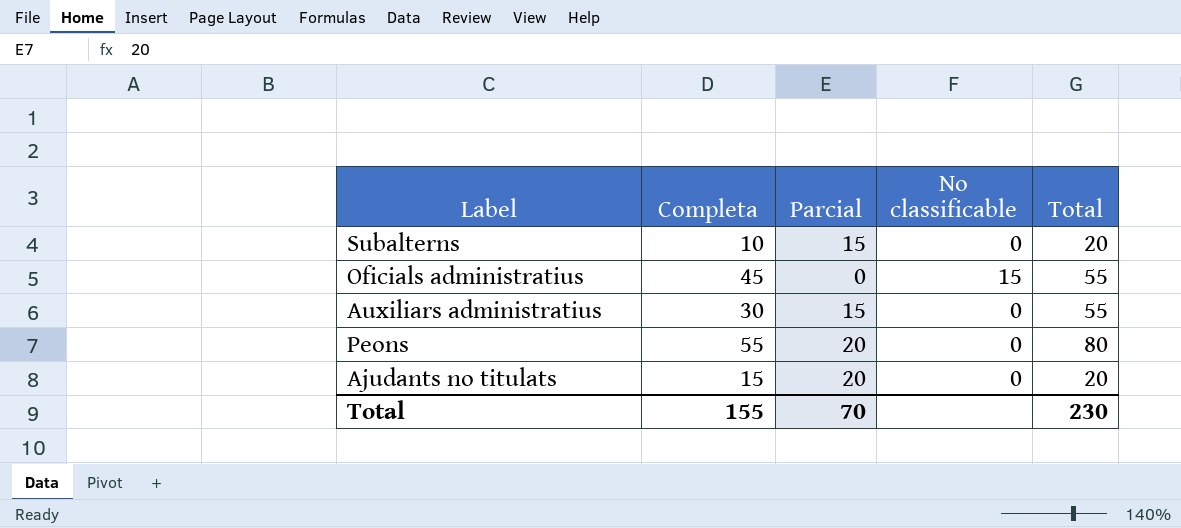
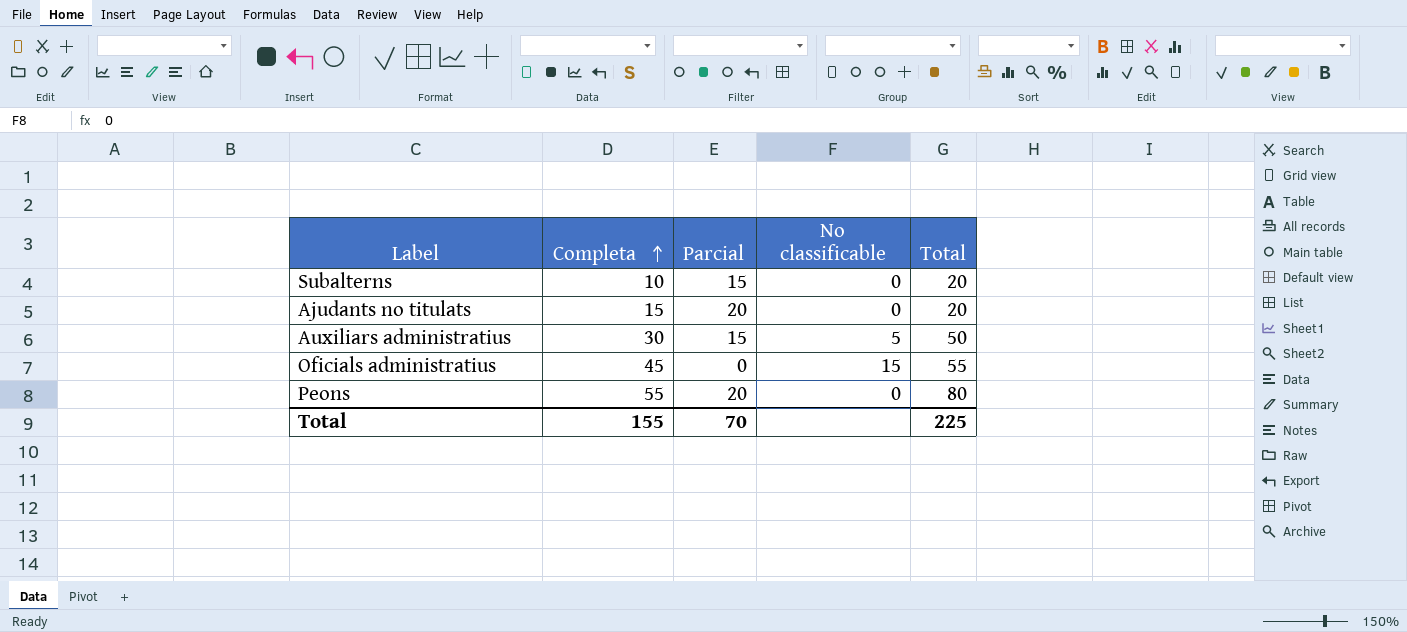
row order: none -> Completa ascending
Auxiliars administratius | No classificable: 0 -> 5
Auxiliars administratius | Total: 55 -> 50
Total | Total: 230 -> 225

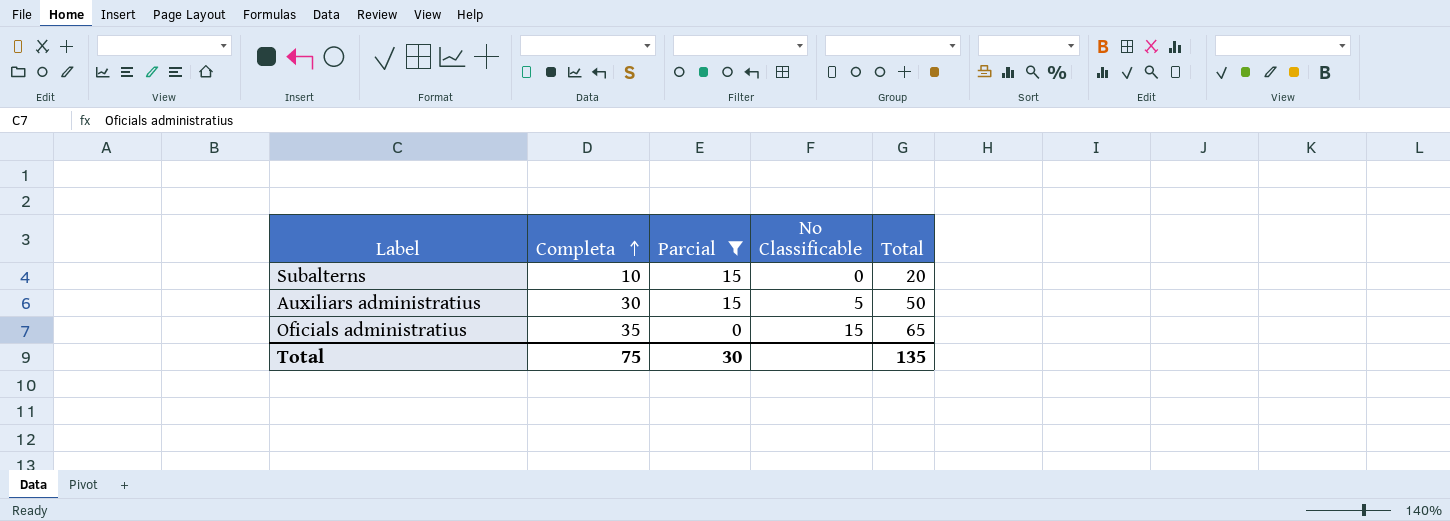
filter: none -> Parcial != 20
column name: No classificable -> No Classificable
Oficials administratius | Completa: 45 -> 35
Oficials administratius | Total: 55 -> 65
Total | Completa: 155 -> 75
Total | Parcial: 70 -> 30
Total | Total: 225 -> 135

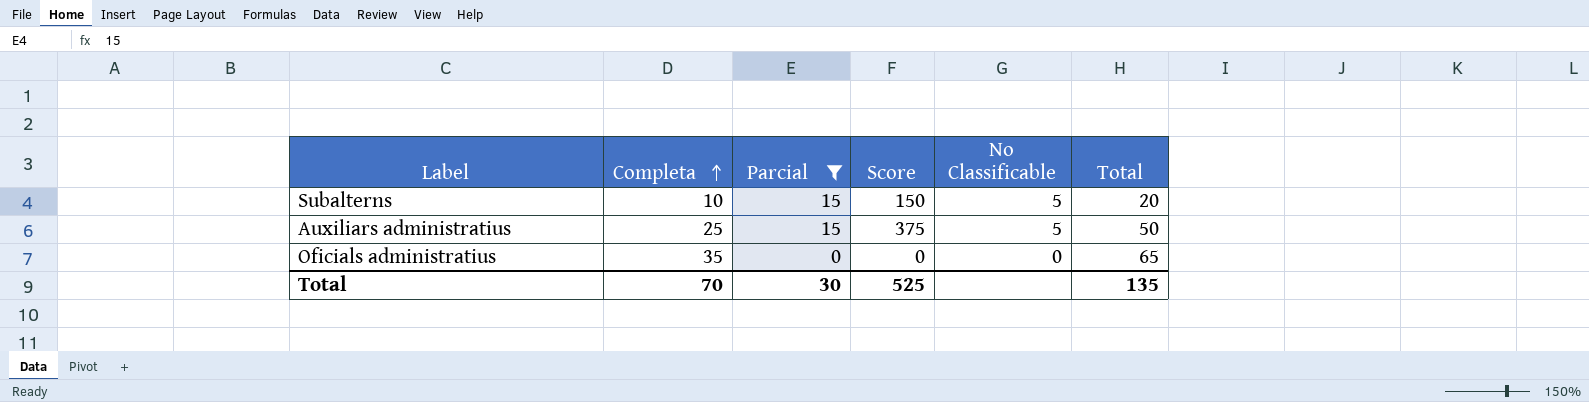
column Score | formula: none -> [Completa] * [Parcial]
Subalterns | No Classificable: 0 -> 5
Auxiliars administratius | Completa: 30 -> 25
Oficials administratius | No Classificable: 15 -> 0
Total | Completa: 75 -> 70

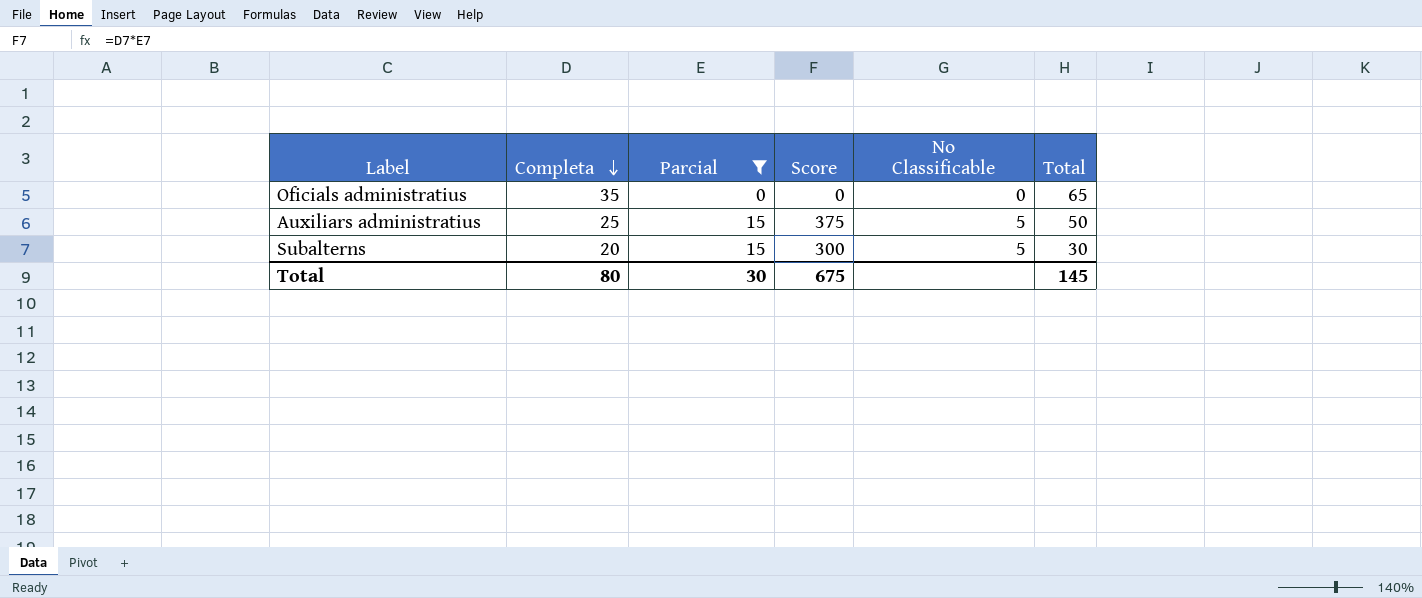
row order: Completa ascending -> Completa descending
Subalterns | Completa: 10 -> 20
Subalterns | Score: 150 -> 300
Subalterns | Total: 20 -> 30
Total | Completa: 70 -> 80
Total | Score: 525 -> 675
Total | Total: 135 -> 145

